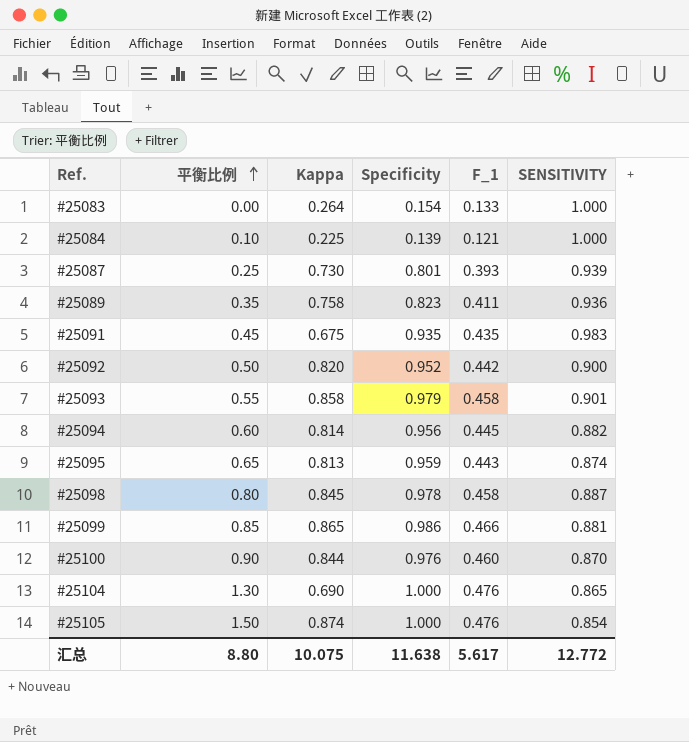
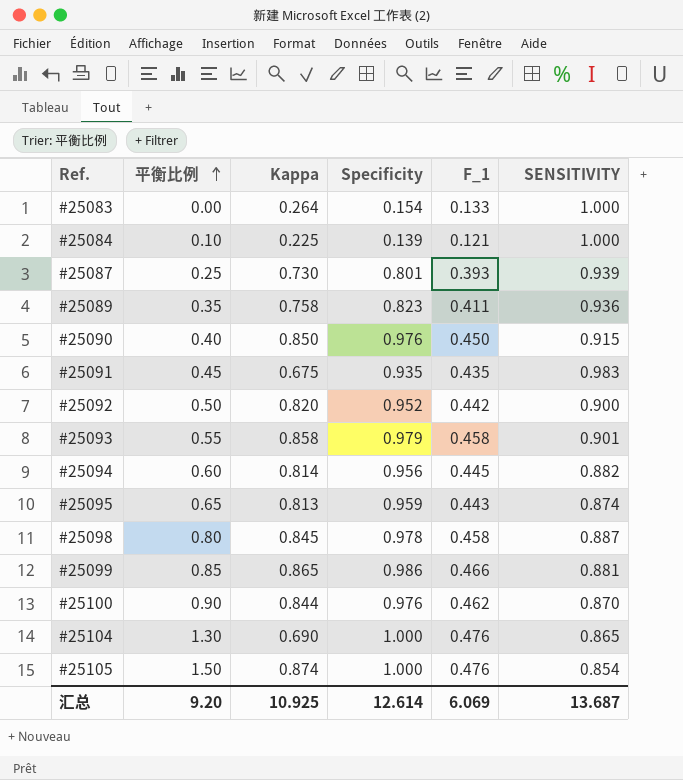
row #25090: none -> 0.40 | 0.850 | 0.976 | 0.450 | 0.915
#25100 | F_1: 0.460 -> 0.462
汇总 | 平衡比例: 8.80 -> 9.20
汇总 | Kappa: 10.075 -> 10.925
汇总 | Specificity: 11.638 -> 12.614
汇总 | F_1: 5.617 -> 6.069
汇总 | SENSITIVITY: 12.772 -> 13.687

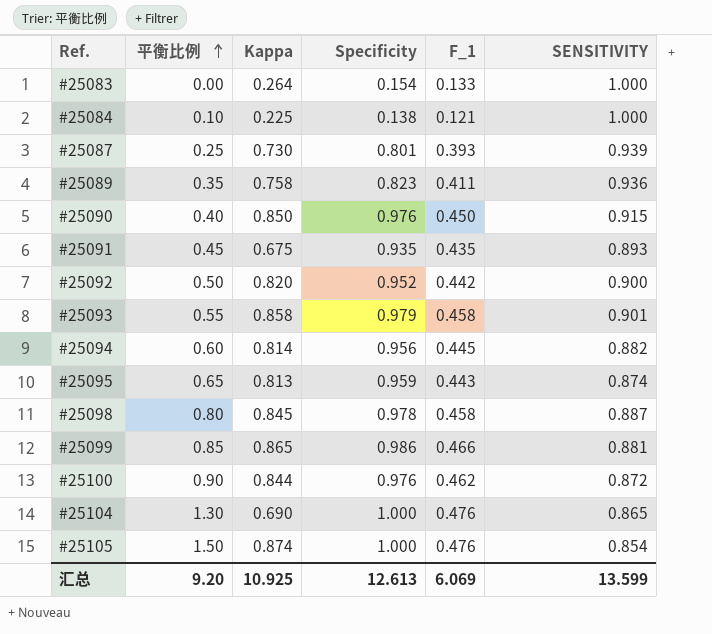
#25084 | Specificity: 0.139 -> 0.138
#25091 | SENSITIVITY: 0.983 -> 0.893
#25100 | SENSITIVITY: 0.870 -> 0.872
汇总 | Specificity: 12.614 -> 12.613
汇总 | SENSITIVITY: 13.687 -> 13.599

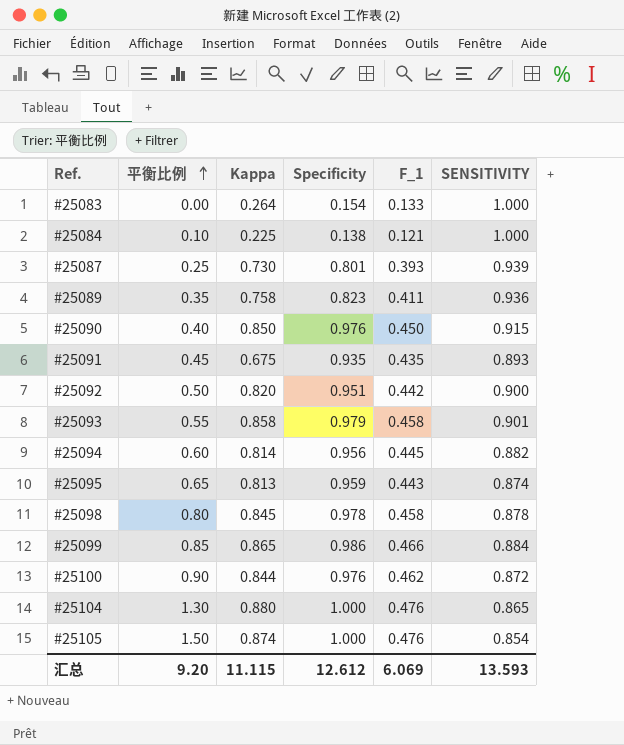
#25092 | Specificity: 0.952 -> 0.951
#25098 | SENSITIVITY: 0.887 -> 0.878
#25099 | SENSITIVITY: 0.881 -> 0.884
#25104 | Kappa: 0.690 -> 0.880
汇总 | Kappa: 10.925 -> 11.115
汇总 | Specificity: 12.613 -> 12.612
汇总 | SENSITIVITY: 13.599 -> 13.593

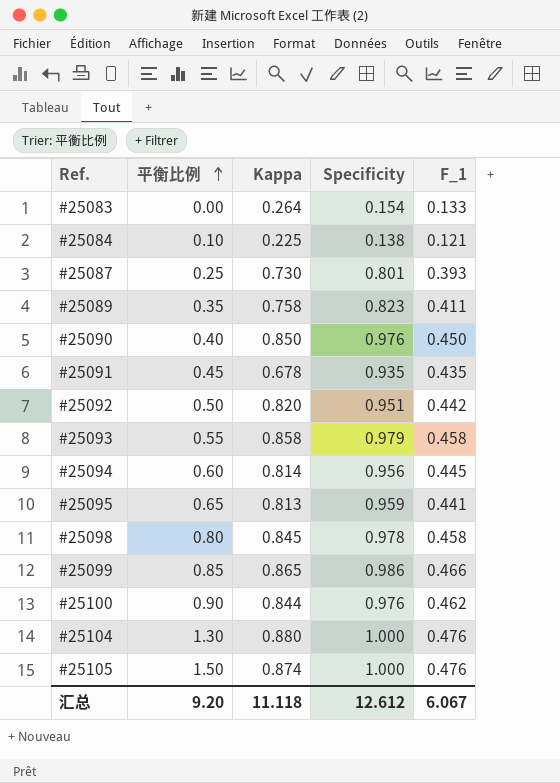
column SENSITIVITY | position: 6 -> none
#25091 | Kappa: 0.675 -> 0.678
#25095 | F_1: 0.443 -> 0.441
汇总 | Kappa: 11.115 -> 11.118
汇总 | F_1: 6.069 -> 6.067

